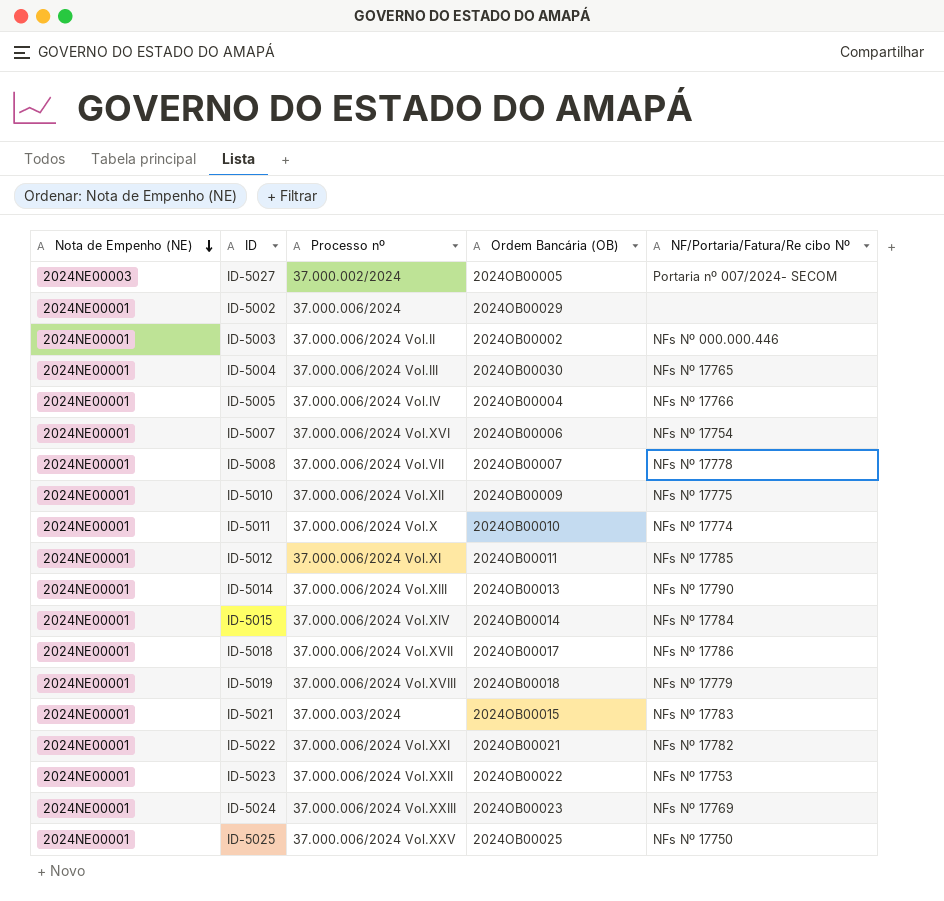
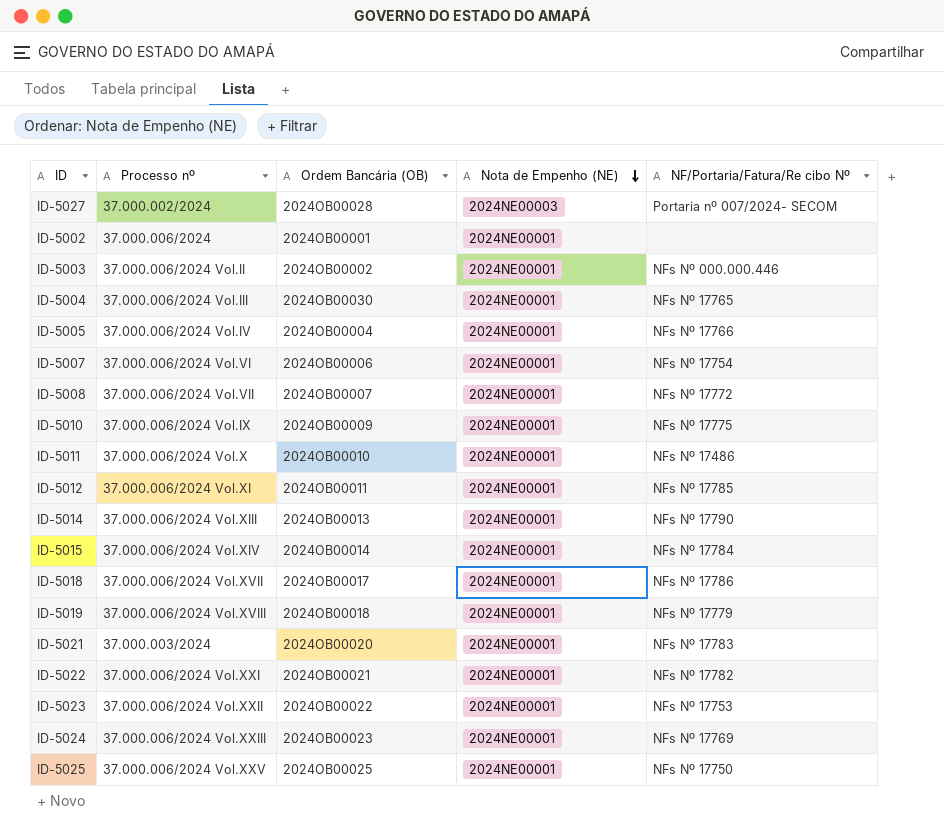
column Nota de Empenho (NE) | position: 1 -> 4
ID-5027 | Ordem Bancária (OB): 2024OB00005 -> 2024OB00028
ID-5002 | Ordem Bancária (OB): 2024OB00029 -> 2024OB00001
ID-5007 | Processo nº: 37.000.006/2024 Vol.XVI -> 37.000.006/2024 Vol.VI
ID-5008 | NF/Portaria/Fatura/Re cibo Nº: NFs Nº 17778 -> NFs Nº 17772
ID-5010 | Processo nº: 37.000.006/2024 Vol.XII -> 37.000.006/2024 Vol.IX
ID-5011 | NF/Portaria/Fatura/Re cibo Nº: NFs Nº 17774 -> NFs Nº 17486
ID-5021 | Ordem Bancária (OB): 2024OB00015 -> 2024OB00020

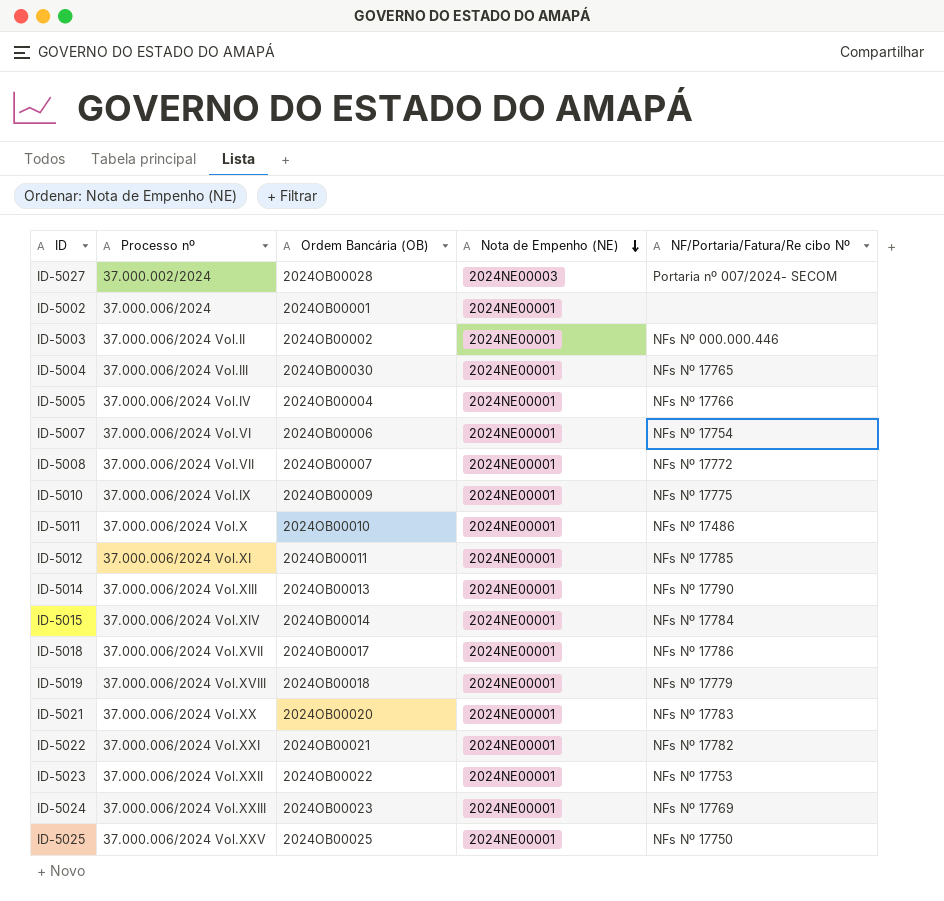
ID-5021 | Processo nº: 37.000.003/2024 -> 37.000.006/2024 Vol.XX

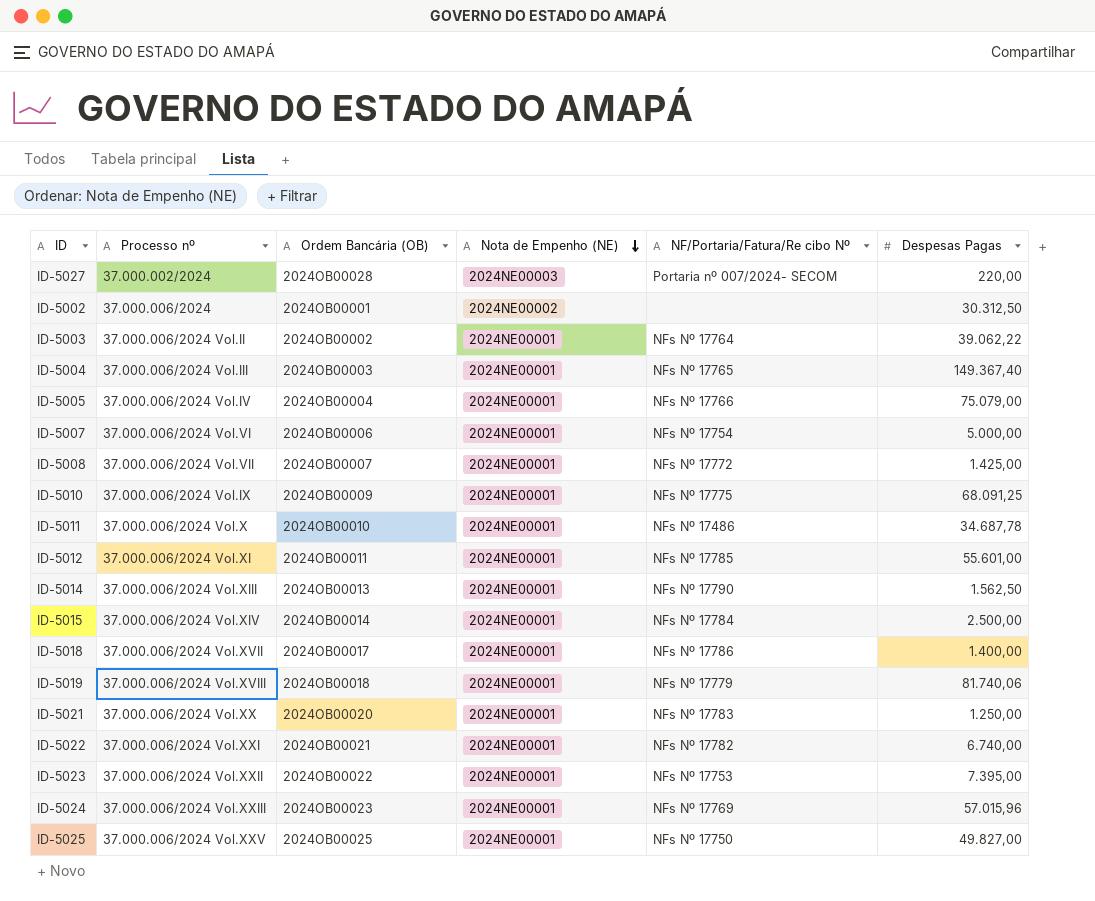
column Despesas Pagas | position: none -> 6
ID-5002 | Nota de Empenho (NE): 2024NE00001 -> 2024NE00002
ID-5003 | NF/Portaria/Fatura/Re cibo Nº: NFs Nº 000.000.446 -> NFs Nº 17764
ID-5004 | Ordem Bancária (OB): 2024OB00030 -> 2024OB00003

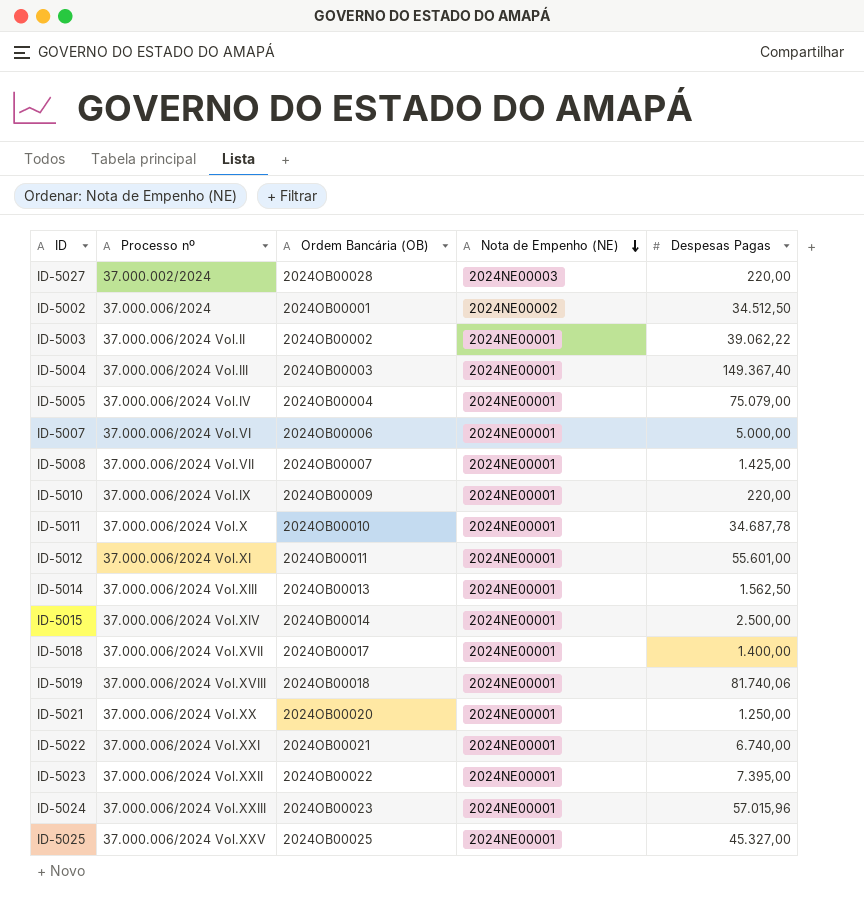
column NF/Portaria/Fatura/Re cibo Nº | position: 5 -> none
ID-5002 | Despesas Pagas: 30.312,50 -> 34.512,50
ID-5010 | Despesas Pagas: 68.091,25 -> 220,00
ID-5025 | Despesas Pagas: 49.827,00 -> 45.327,00

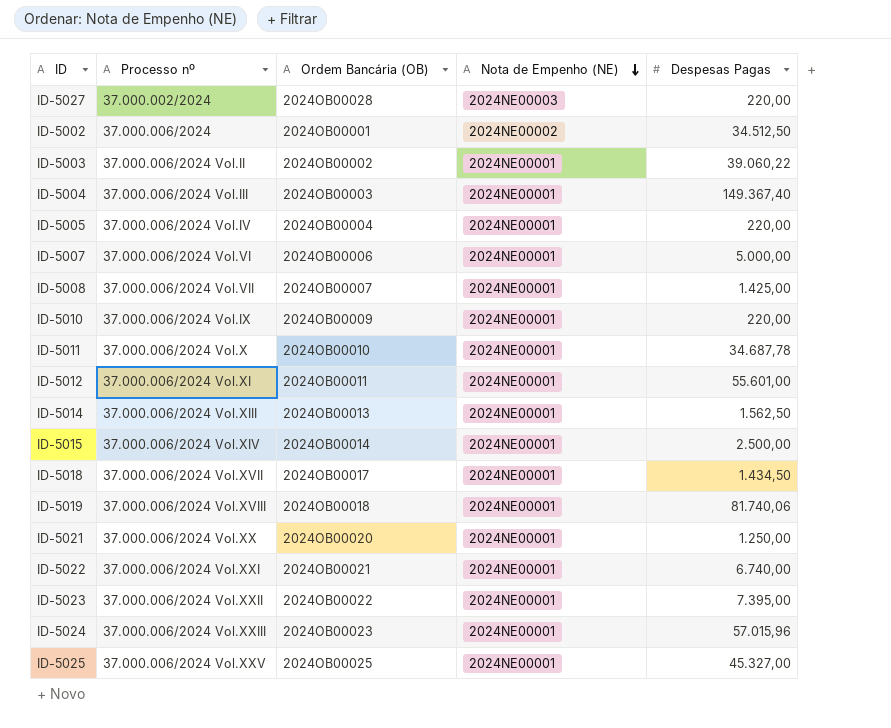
ID-5003 | Despesas Pagas: 39.062,22 -> 39.060,22
ID-5005 | Despesas Pagas: 75.079,00 -> 220,00
ID-5018 | Despesas Pagas: 1.400,00 -> 1.434,50

